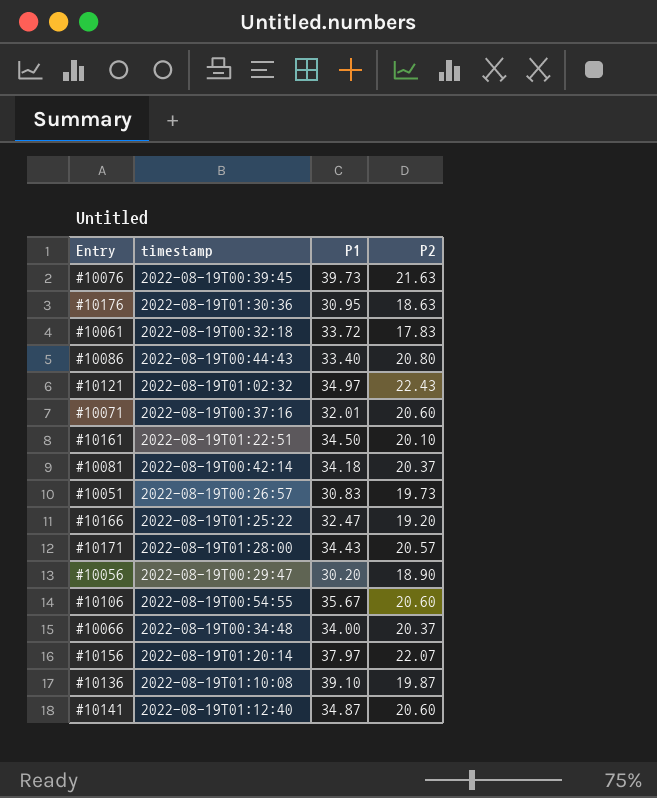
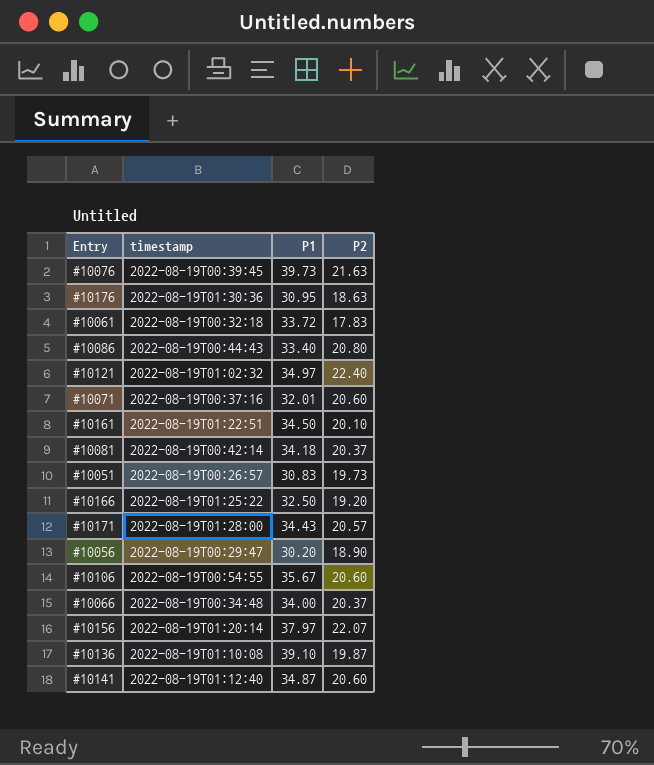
#10121 | P2: 22.43 -> 22.40
#10166 | P1: 32.47 -> 32.50

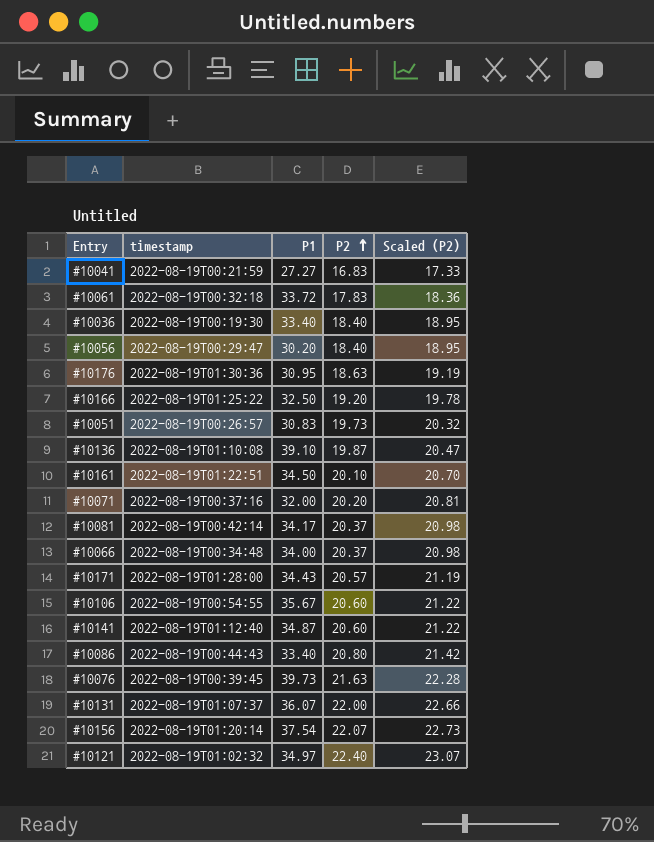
row order: none -> P2 ascending
column Scaled (P2) | formula: none -> [P2] * 1.03
row #10041: none -> 2022-08-19T00:21:59 | 27.27 | 16.83 | 17.33
row #10036: none -> 2022-08-19T00:19:30 | 33.40 | 18.40 | 18.95
#10056 | P2: 18.90 -> 18.40
#10071 | P1: 32.01 -> 32.00
#10071 | P2: 20.60 -> 20.20
#10081 | P1: 34.18 -> 34.17
row #10131: none -> 2022-08-19T01:07:37 | 36.07 | 22.00 | 22.66
#10156 | P1: 37.97 -> 37.54

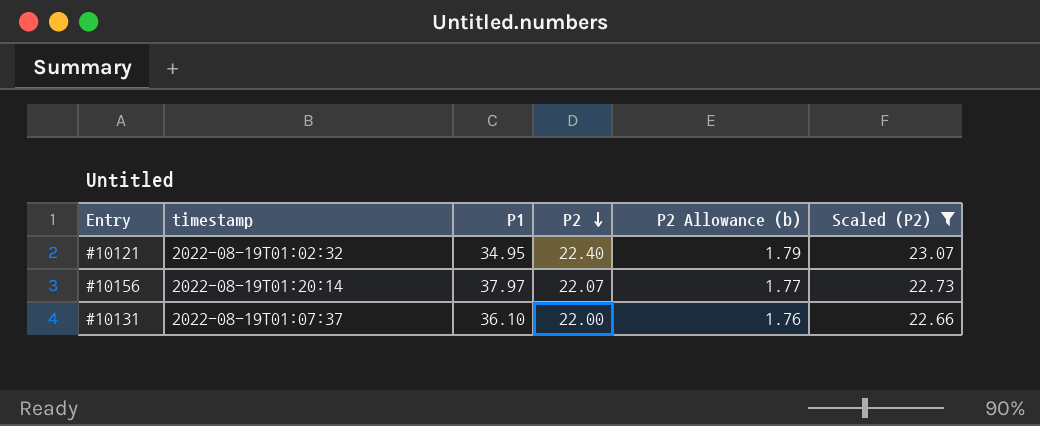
filter: none -> Scaled (P2) >= 22.66
row order: P2 ascending -> P2 descending
column P2 Allowance (b) | formula: none -> [P2] * 0.08
#10121 | P1: 34.97 -> 34.95
#10156 | P1: 37.54 -> 37.97
#10131 | P1: 36.07 -> 36.10

